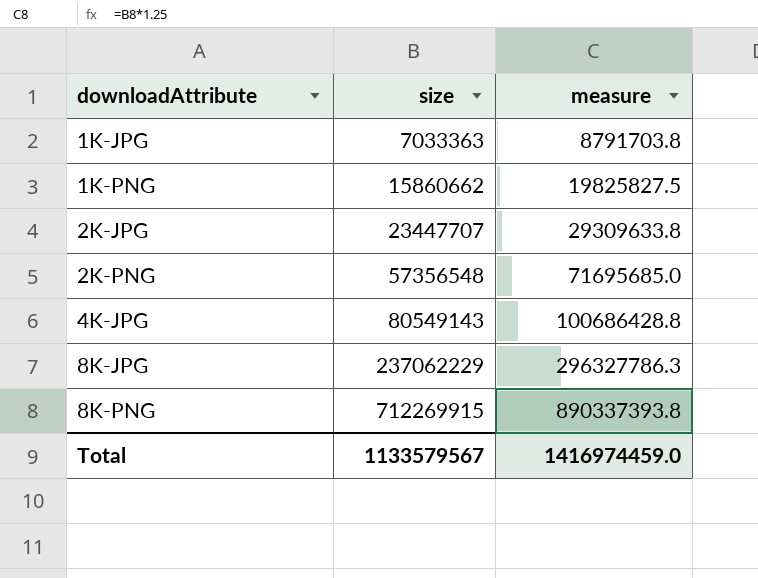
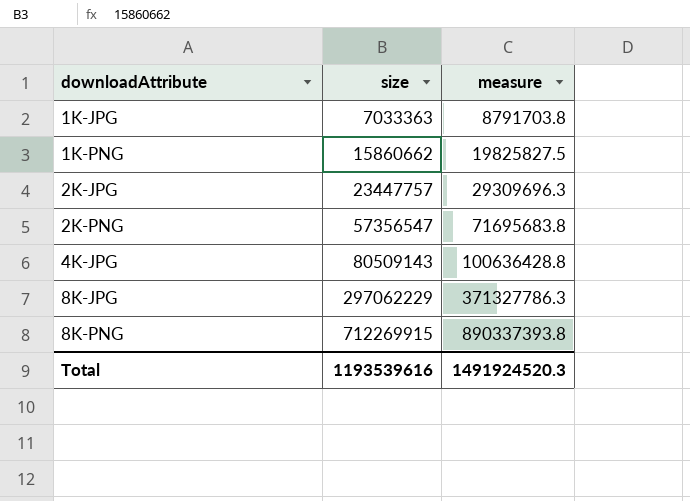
2K-JPG | size: 23447707 -> 23447757
2K-JPG | measure: 29309633.8 -> 29309696.3
2K-PNG | size: 57356548 -> 57356547
2K-PNG | measure: 71695685.0 -> 71695683.8
4K-JPG | size: 80549143 -> 80509143
4K-JPG | measure: 100686428.8 -> 100636428.8
8K-JPG | size: 237062229 -> 297062229
8K-JPG | measure: 296327786.3 -> 371327786.3
Total | size: 1133579567 -> 1193539616
Total | measure: 1416974459.0 -> 1491924520.3

